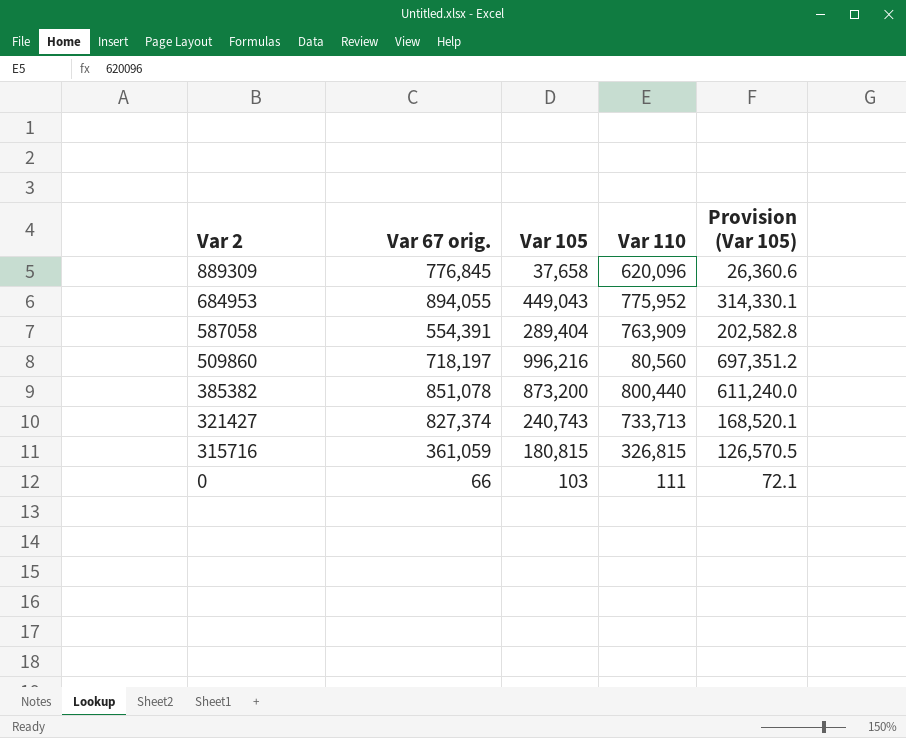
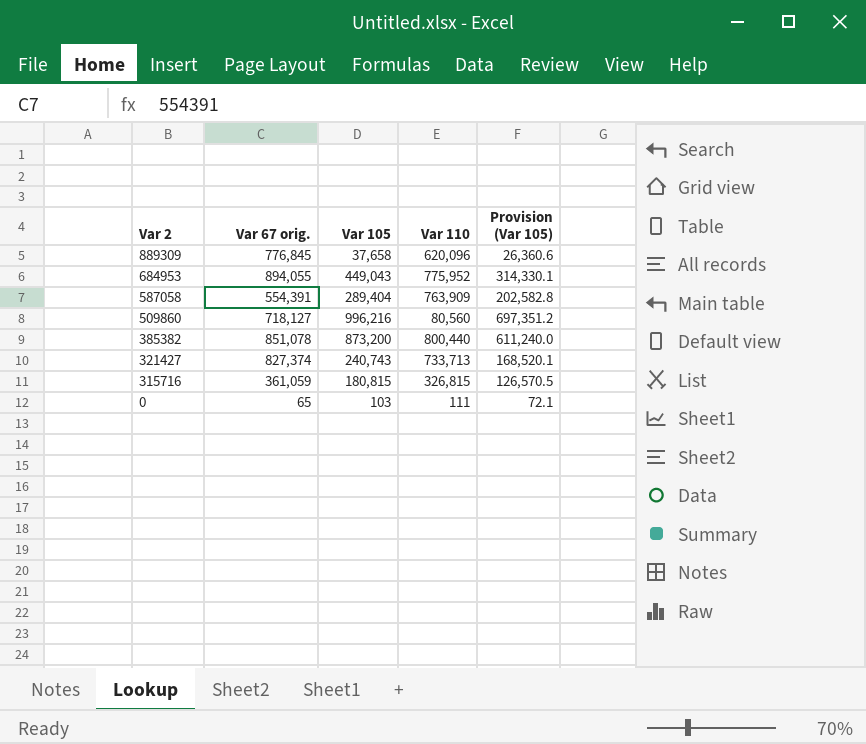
509860 | Var 67 orig.: 718,197 -> 718,127
0 | Var 67 orig.: 66 -> 65

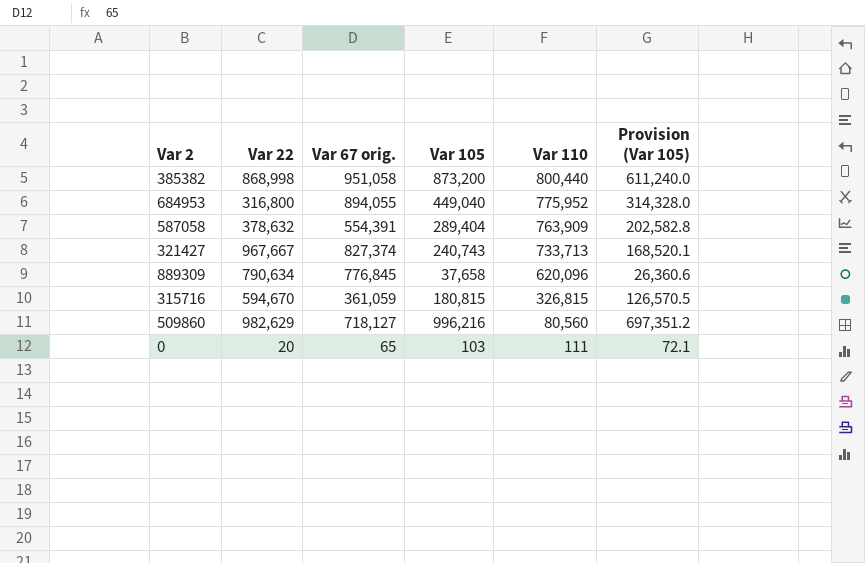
row order: Var 2 descending -> Var 110 descending
column Var 22 | position: none -> 2
385382 | Var 67 orig.: 851,078 -> 951,058
684953 | Var 105: 449,043 -> 449,040
684953 | Provision (Var 105): 314,330.1 -> 314,328.0

